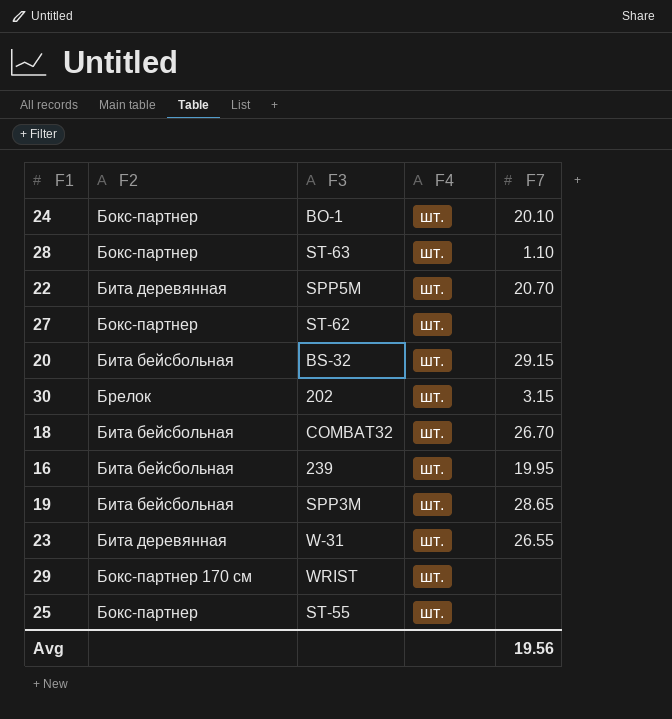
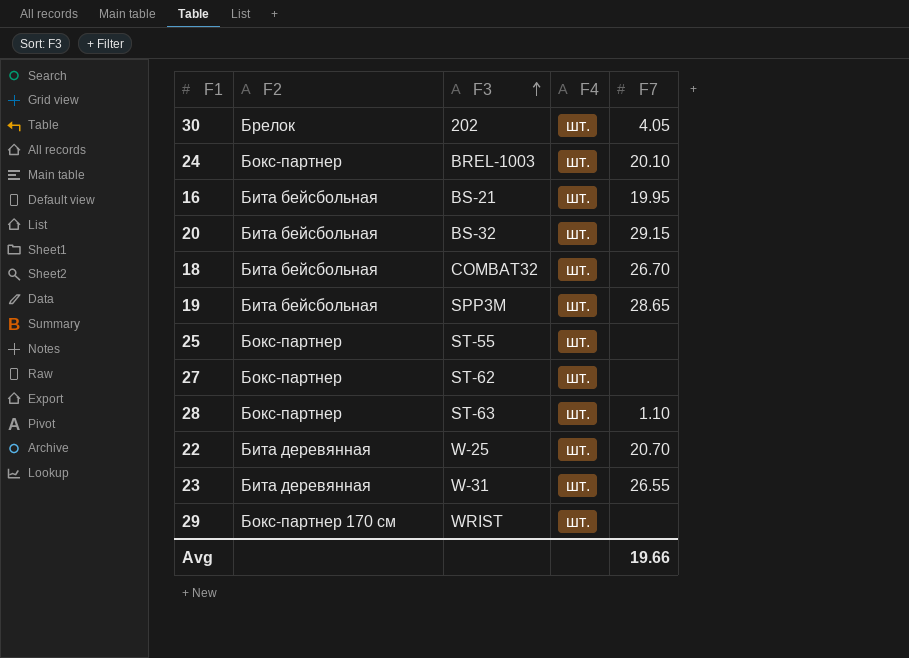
row order: none -> F3 ascending
30 | F7: 3.15 -> 4.05
24 | F3: BO-1 -> BREL-1003
16 | F3: 239 -> BS-21
22 | F3: SPP5M -> W-25
Avg | F7: 19.56 -> 19.66

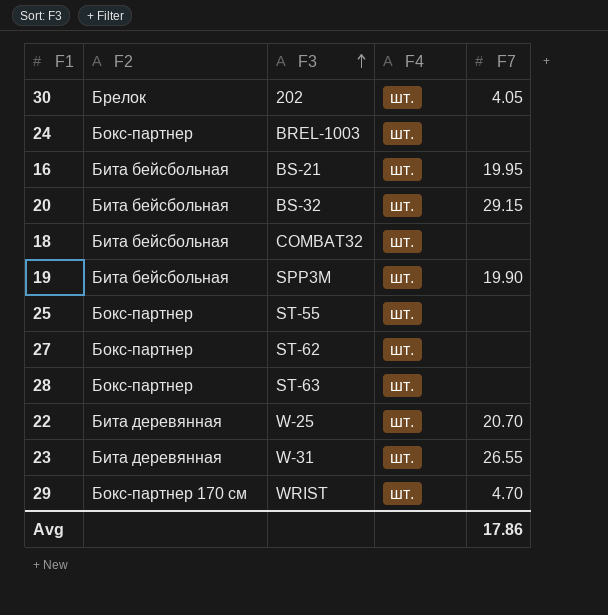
24 | F7: 20.10 -> none
18 | F7: 26.70 -> none
19 | F7: 28.65 -> 19.90
28 | F7: 1.10 -> none
29 | F7: none -> 4.70
Avg | F7: 19.66 -> 17.86

